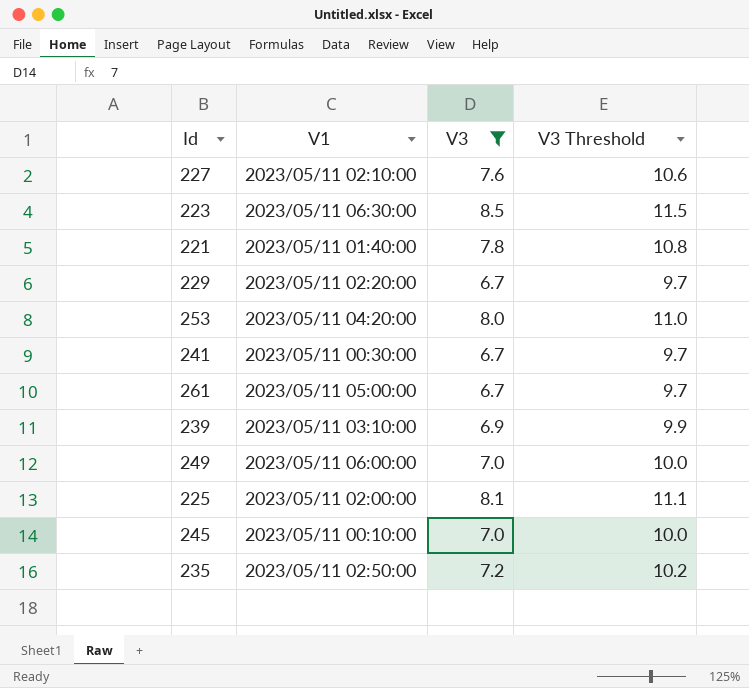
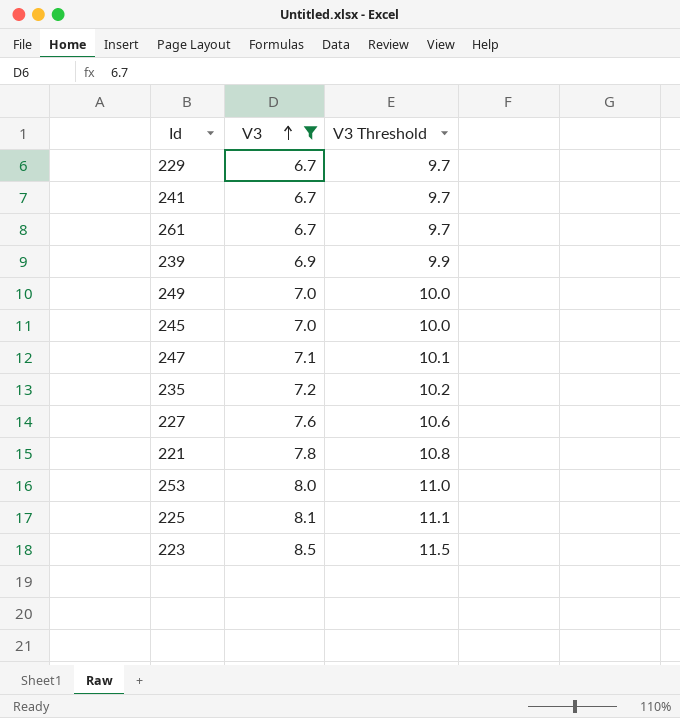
row order: none -> V3 ascending
column V1 | position: 2 -> none
row 247: none -> 7.1 | 10.1

